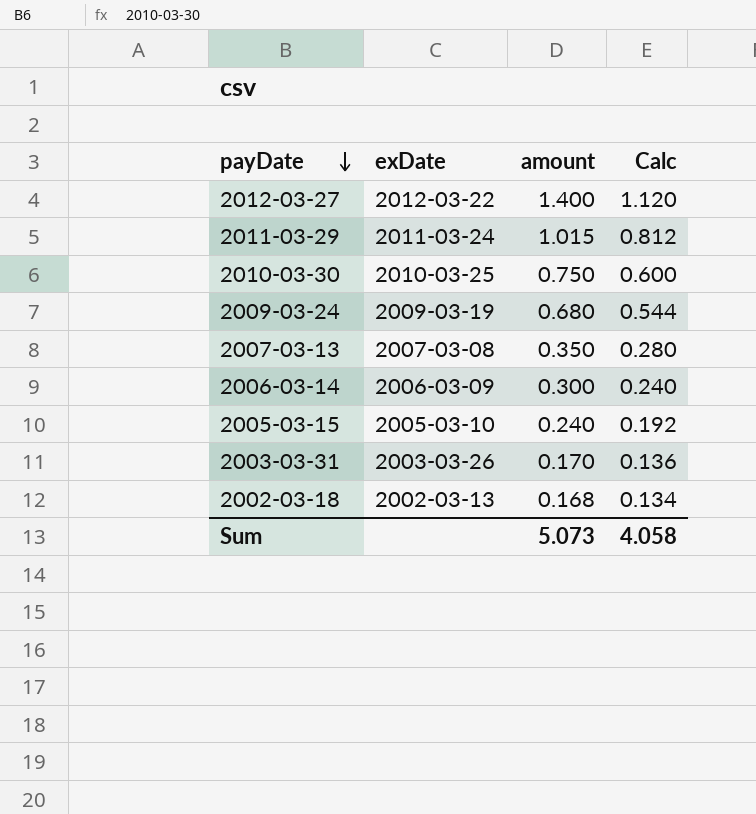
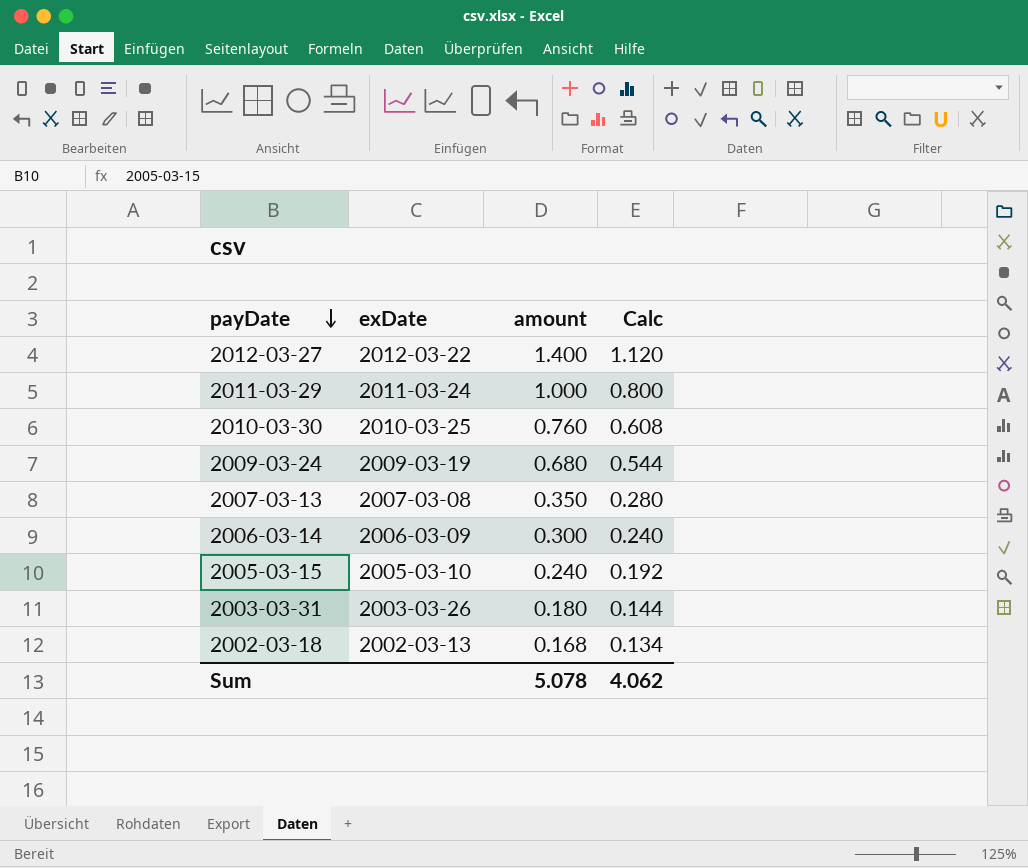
2011-03-29 | amount: 1.015 -> 1.000
2011-03-29 | Calc: 0.812 -> 0.800
2010-03-30 | amount: 0.750 -> 0.760
2010-03-30 | Calc: 0.600 -> 0.608
2003-03-31 | amount: 0.170 -> 0.180
2003-03-31 | Calc: 0.136 -> 0.144
Sum | amount: 5.073 -> 5.078
Sum | Calc: 4.058 -> 4.062

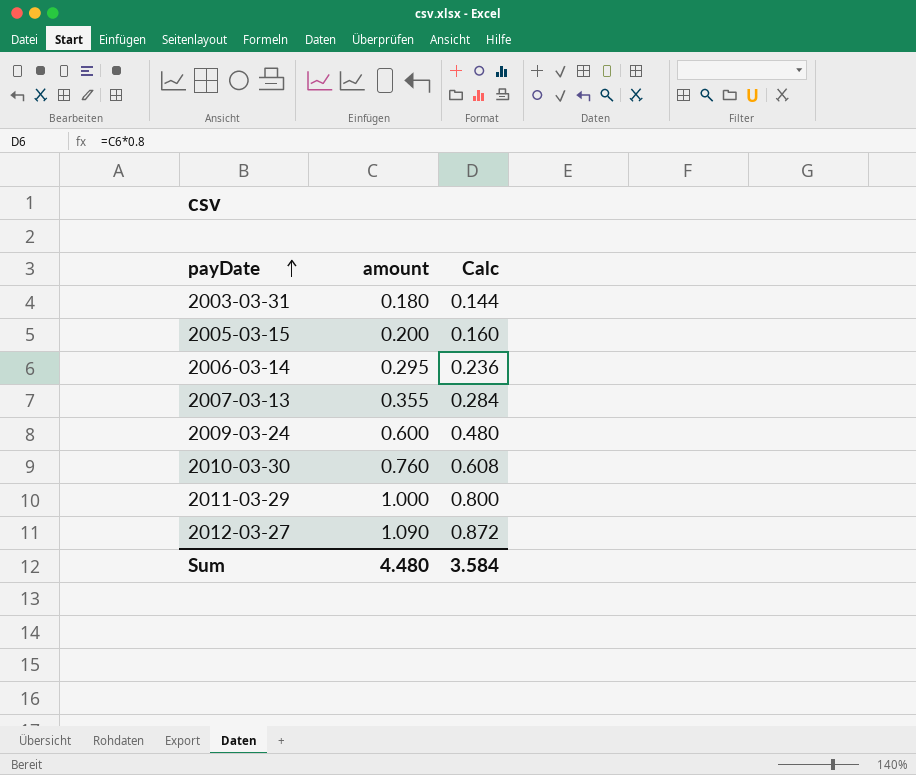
row order: payDate descending -> payDate ascending
column exDate | position: 2 -> none
row 2002-03-18: 2002-03-13 | 0.168 | 0.134 -> none
2005-03-15 | amount: 0.240 -> 0.200
2005-03-15 | Calc: 0.192 -> 0.160
2006-03-14 | amount: 0.300 -> 0.295
2006-03-14 | Calc: 0.240 -> 0.236
2007-03-13 | amount: 0.350 -> 0.355
2007-03-13 | Calc: 0.280 -> 0.284
2009-03-24 | amount: 0.680 -> 0.600
2009-03-24 | Calc: 0.544 -> 0.480
2012-03-27 | amount: 1.400 -> 1.090
2012-03-27 | Calc: 1.120 -> 0.872
Sum | amount: 5.078 -> 4.480
Sum | Calc: 4.062 -> 3.584

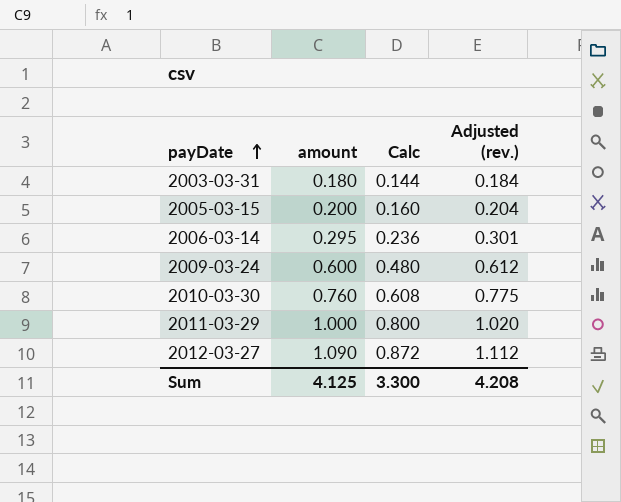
column Adjusted (rev.) | formula: none -> [amount] * 1.02
row 2007-03-13: 0.355 | 0.284 -> none
Sum | amount: 4.480 -> 4.125
Sum | Calc: 3.584 -> 3.300

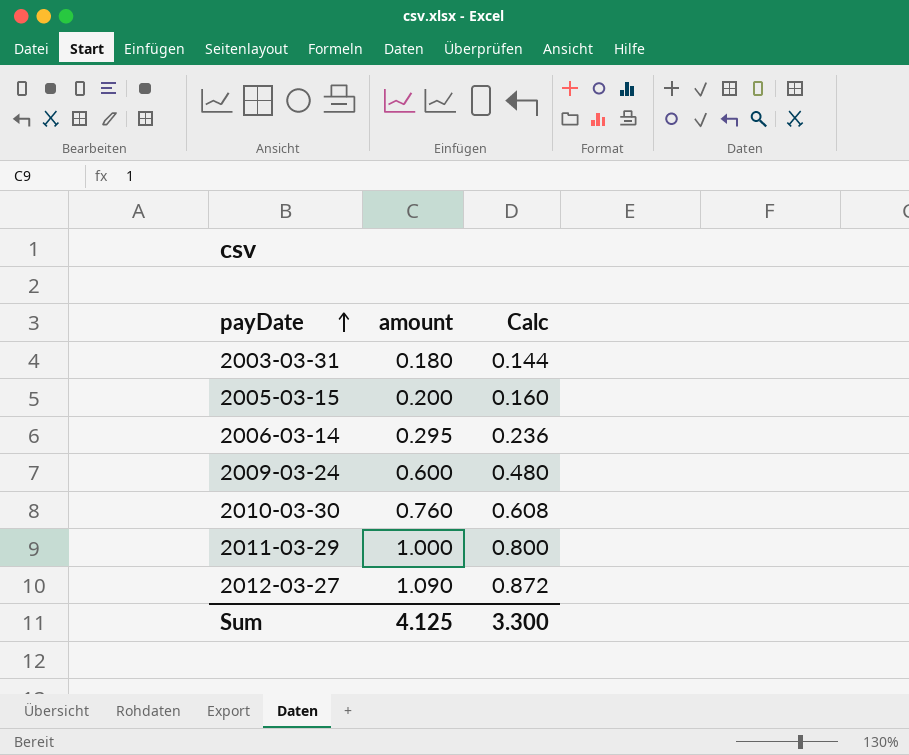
column Adjusted (rev.) | formula: [amount] * 1.02 -> none

